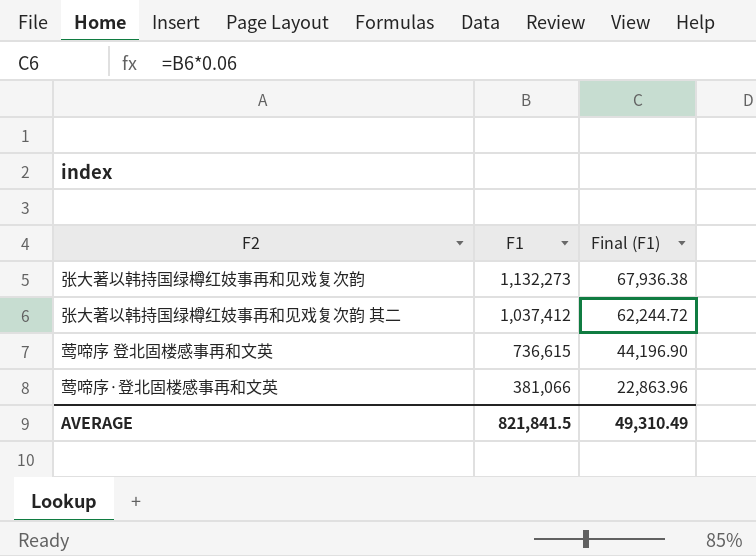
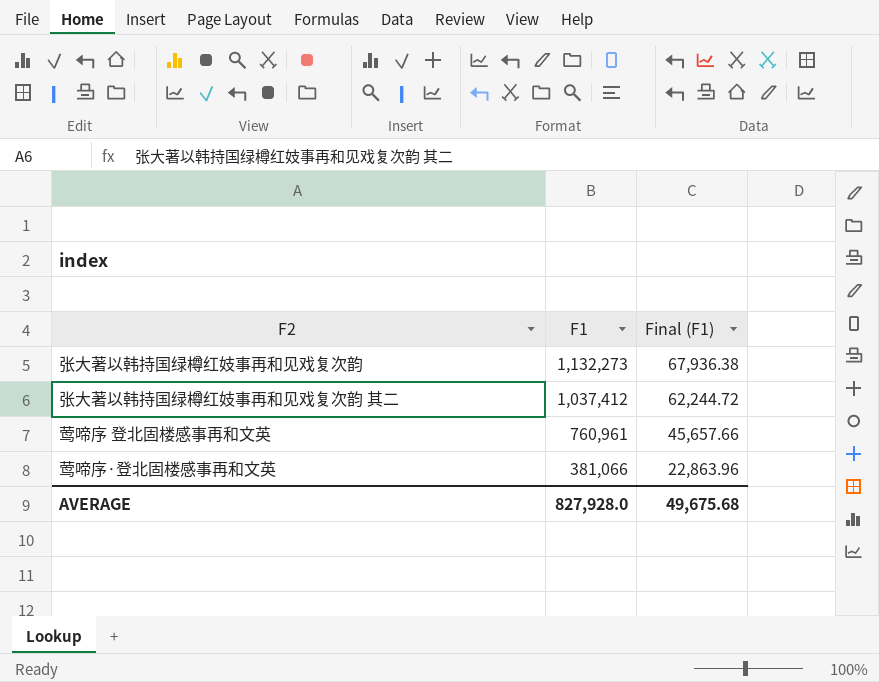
莺啼序 登北固楼感事再和文英 | F1: 736,615 -> 760,961
莺啼序 登北固楼感事再和文英 | Final (F1): 44,196.90 -> 45,657.66
AVERAGE | F1: 821,841.5 -> 827,928.0
AVERAGE | Final (F1): 49,310.49 -> 49,675.68

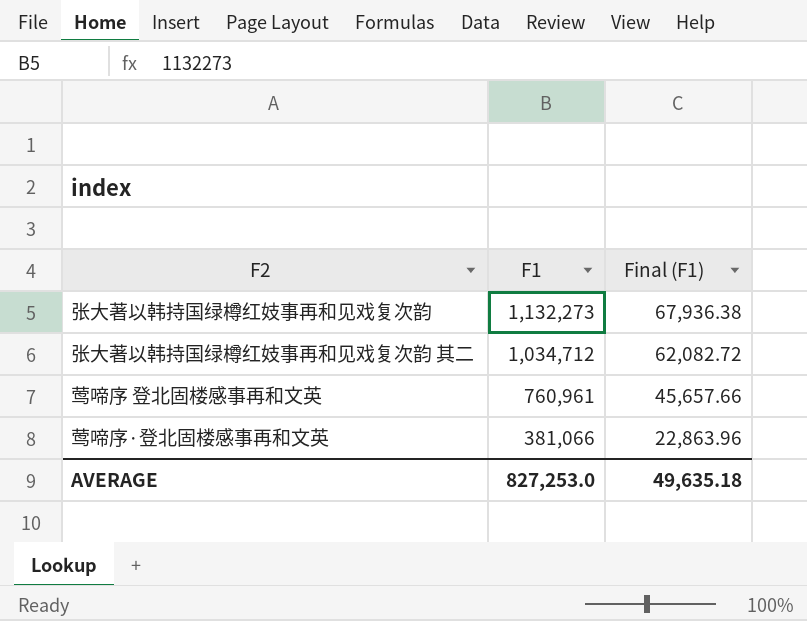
张大著以韩持国绿樽红妓事再和见戏复次韵 其二 | F1: 1,037,412 -> 1,034,712
张大著以韩持国绿樽红妓事再和见戏复次韵 其二 | Final (F1): 62,244.72 -> 62,082.72
AVERAGE | F1: 827,928.0 -> 827,253.0
AVERAGE | Final (F1): 49,675.68 -> 49,635.18

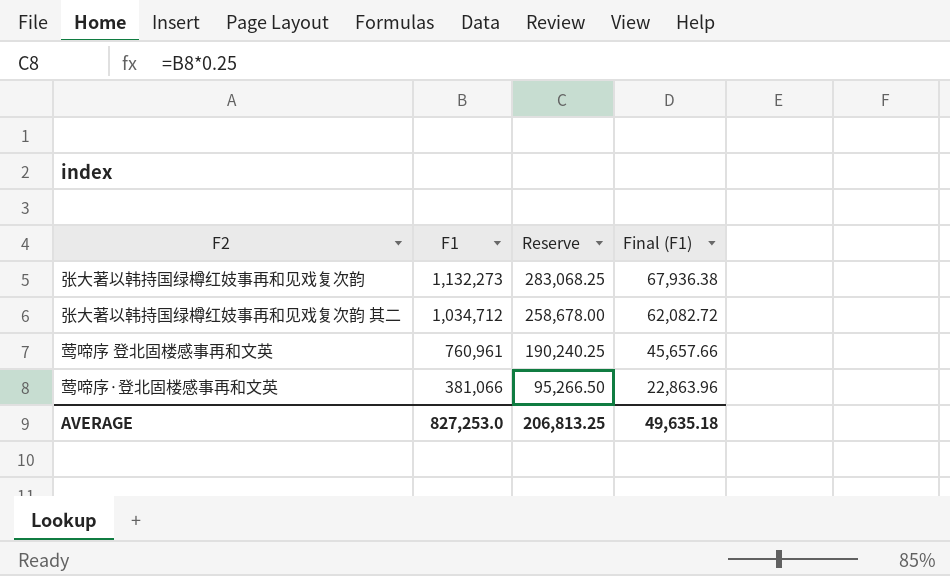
column Reserve | formula: none -> [F1] * 0.25

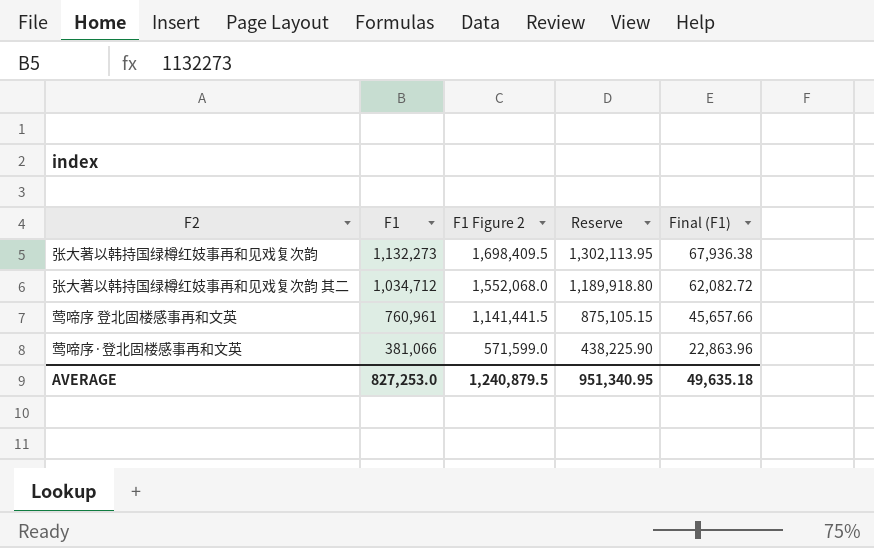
column F1 Figure 2 | formula: none -> [F1] * 1.5
column Reserve | formula: [F1] * 0.25 -> [F1] * 1.15
AVERAGE | Reserve: 206,813.25 -> 951,340.95

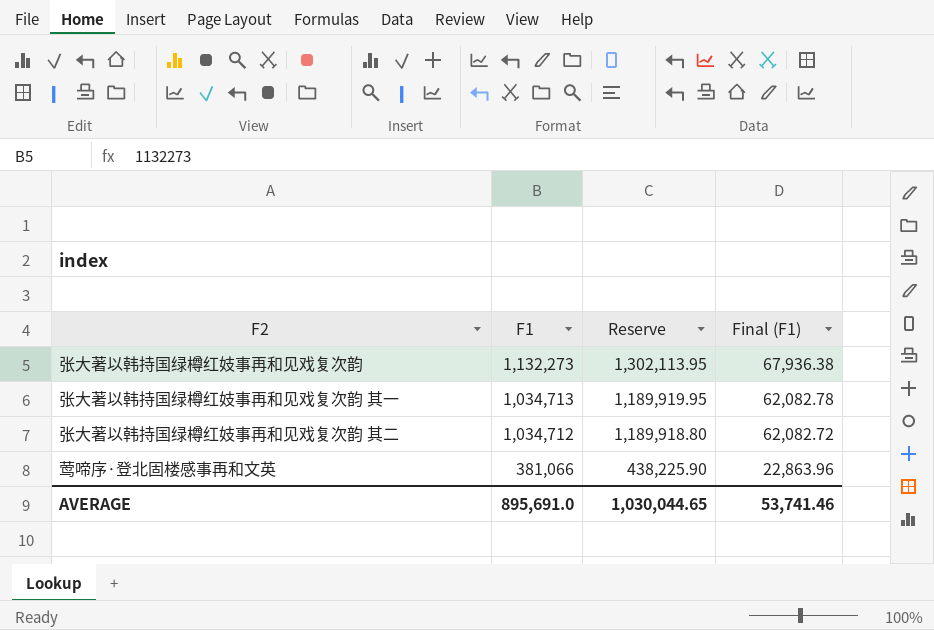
column F1 Figure 2 | formula: [F1] * 1.5 -> none
row 莺啼序 登北固楼感事再和文英: 760,961 | 1,141,441.5 | 875,105.15 | 45,657.66 -> none
row 张大著以韩持国绿樽红妓事再和见戏复次韵 其一: none -> 1,034,713 | 1,189,919.95 | 62,082.78
AVERAGE | F1: 827,253.0 -> 895,691.0
AVERAGE | Reserve: 951,340.95 -> 1,030,044.65
AVERAGE | Final (F1): 49,635.18 -> 53,741.46

